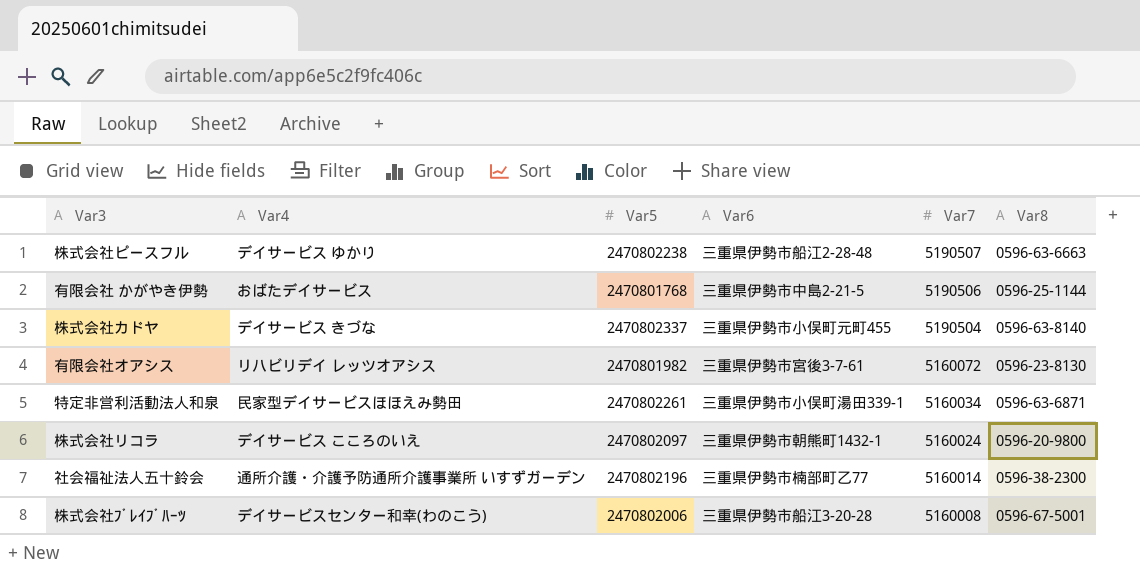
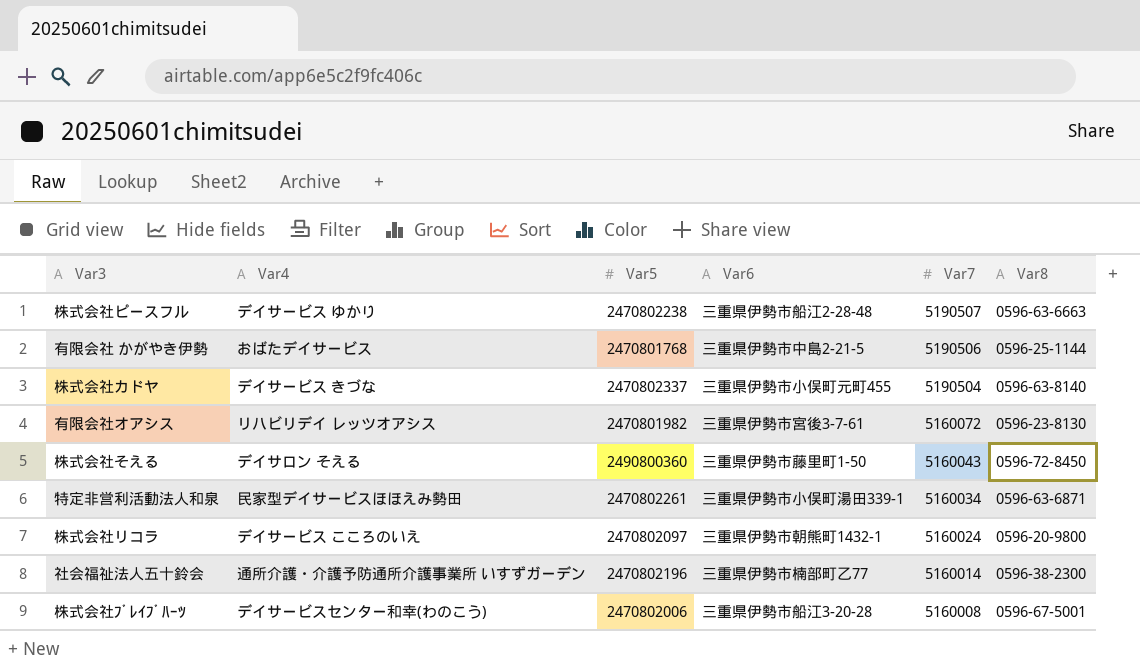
row 株式会社そえる: none -> デイサロン そえる | 2490800360 | 三重県伊勢市藤里町1-50 | 5160043 | 0596-72-8450

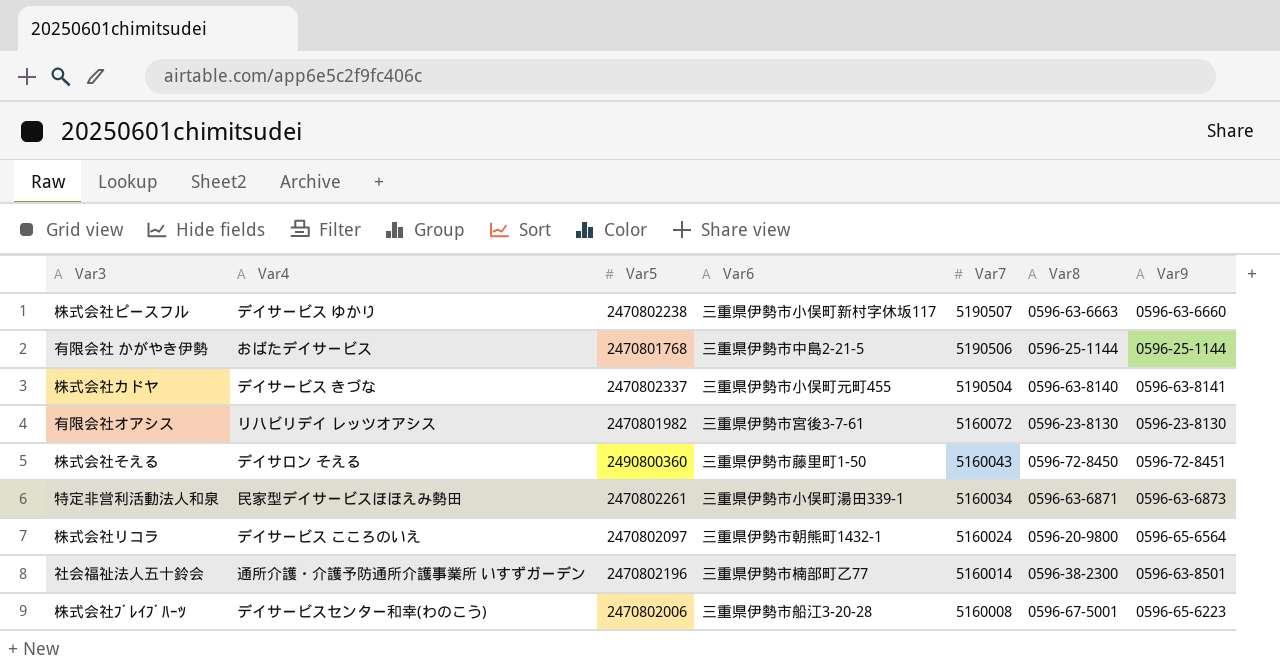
column Var9 | position: none -> 7
株式会社ピースフル | Var6: 三重県伊勢市船江2-28-48 -> 三重県伊勢市小俣町新村字休坂117

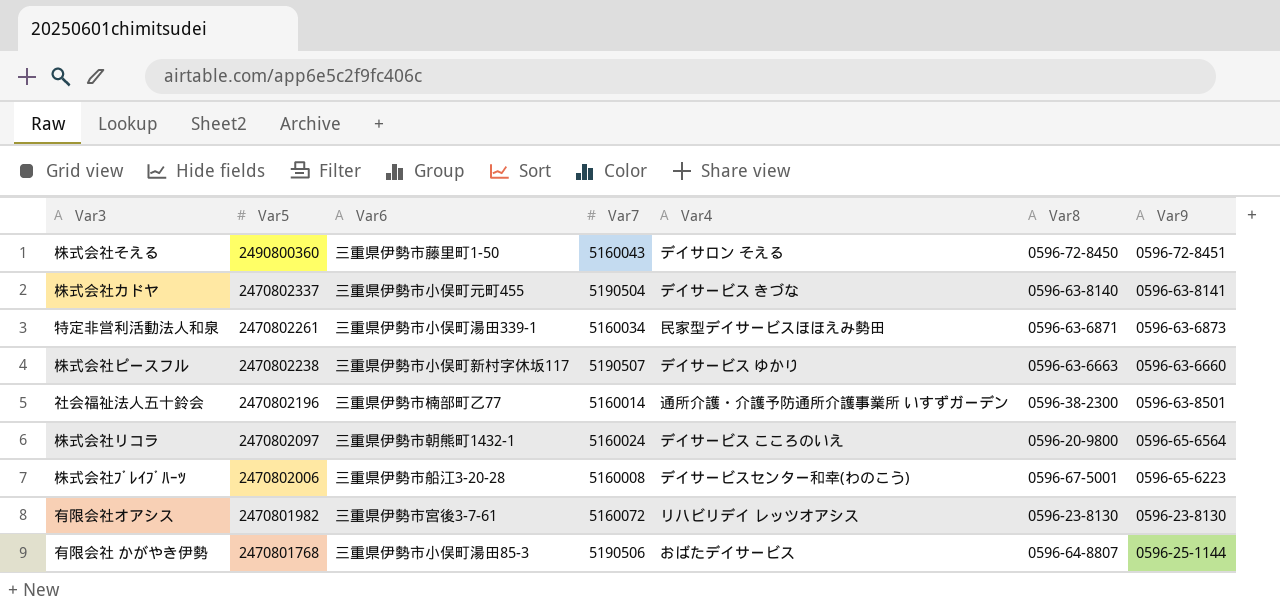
row order: Var7 descending -> Var5 descending
column Var4 | position: 2 -> 5
有限会社 かがやき伊勢 | Var6: 三重県伊勢市中島2-21-5 -> 三重県伊勢市小俣町湯田85-3
有限会社 かがやき伊勢 | Var8: 0596-25-1144 -> 0596-64-8807

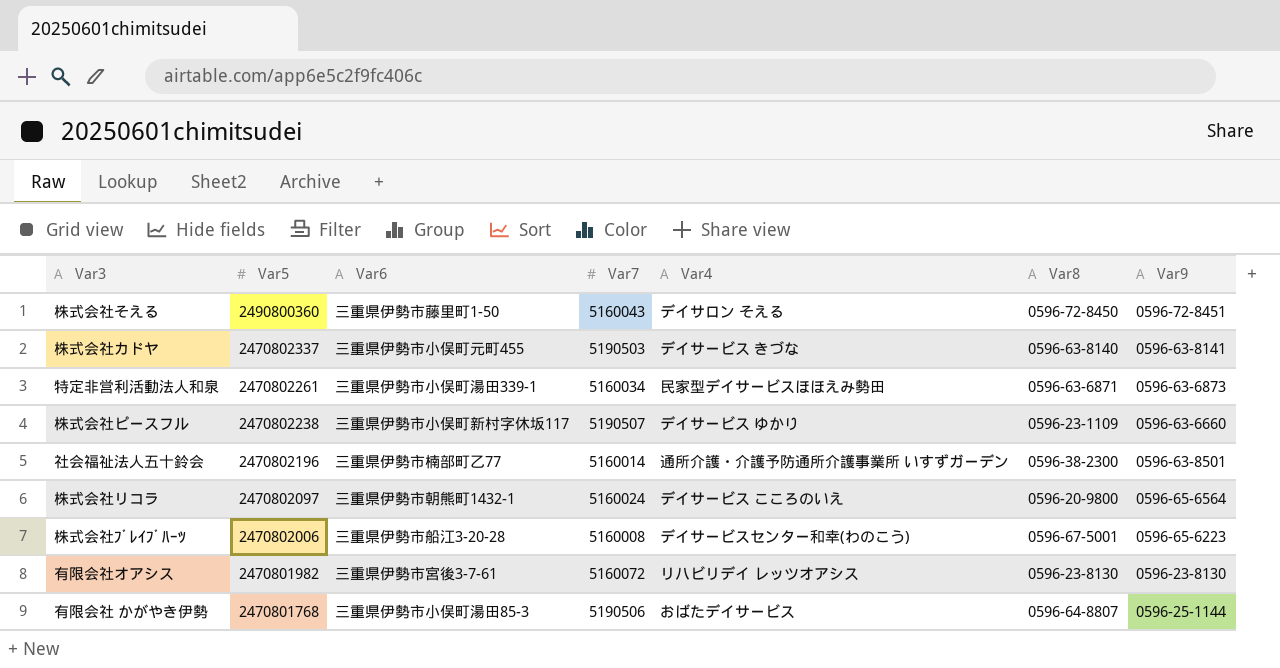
株式会社カドヤ | Var7: 5190504 -> 5190503
株式会社ピースフル | Var8: 0596-63-6663 -> 0596-23-1109

